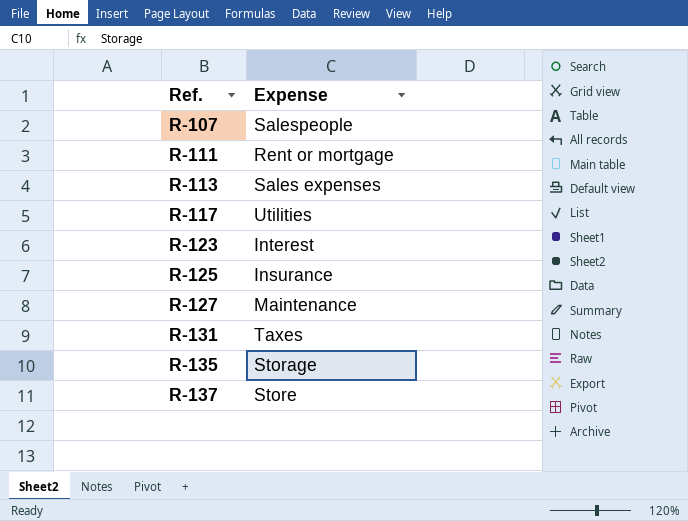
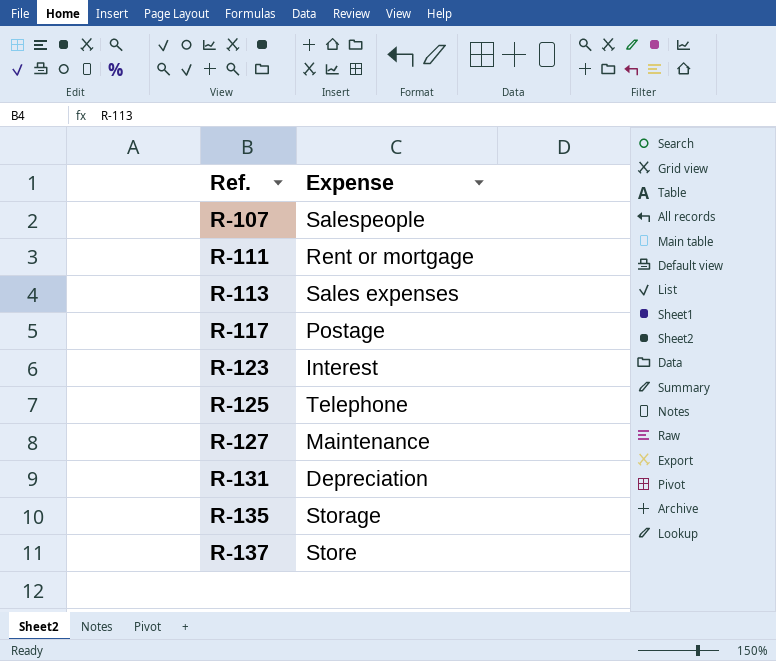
R-117 | Expense: Utilities -> Postage
R-125 | Expense: Insurance -> Telephone
R-131 | Expense: Taxes -> Depreciation

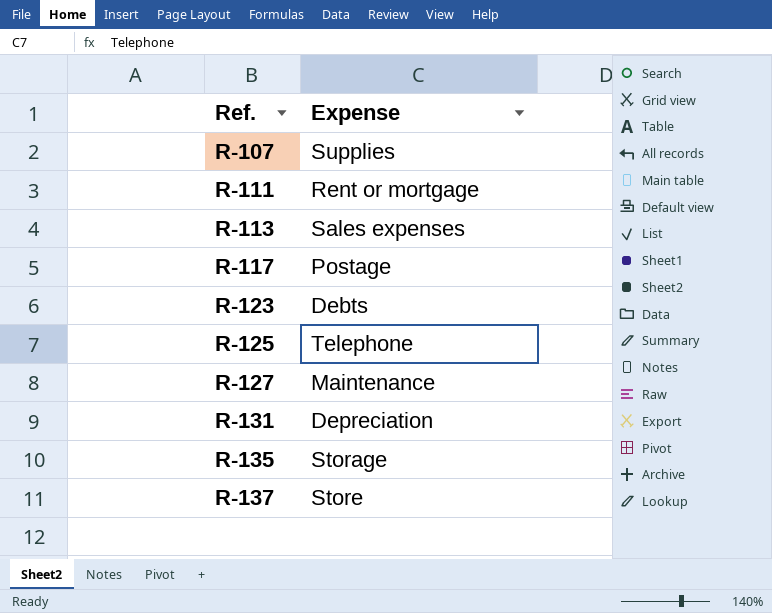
R-107 | Expense: Salespeople -> Supplies
R-123 | Expense: Interest -> Debts

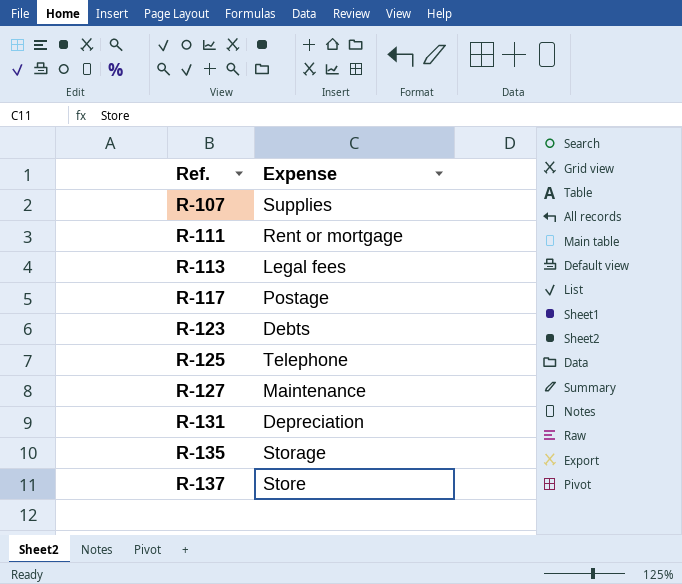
R-113 | Expense: Sales expenses -> Legal fees

